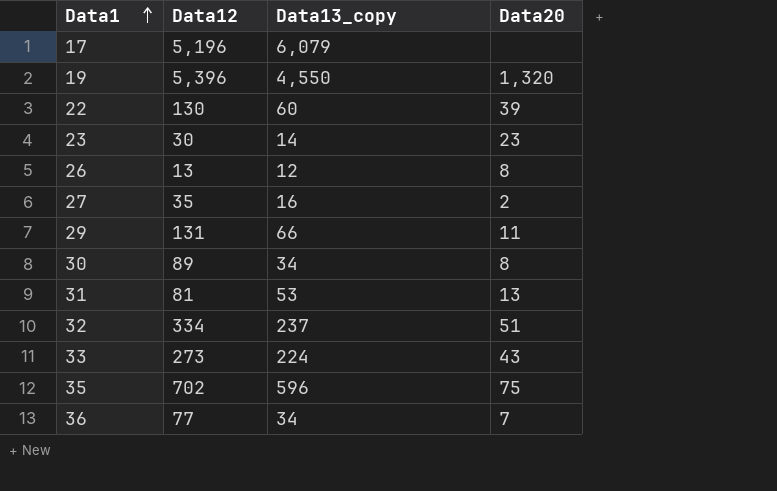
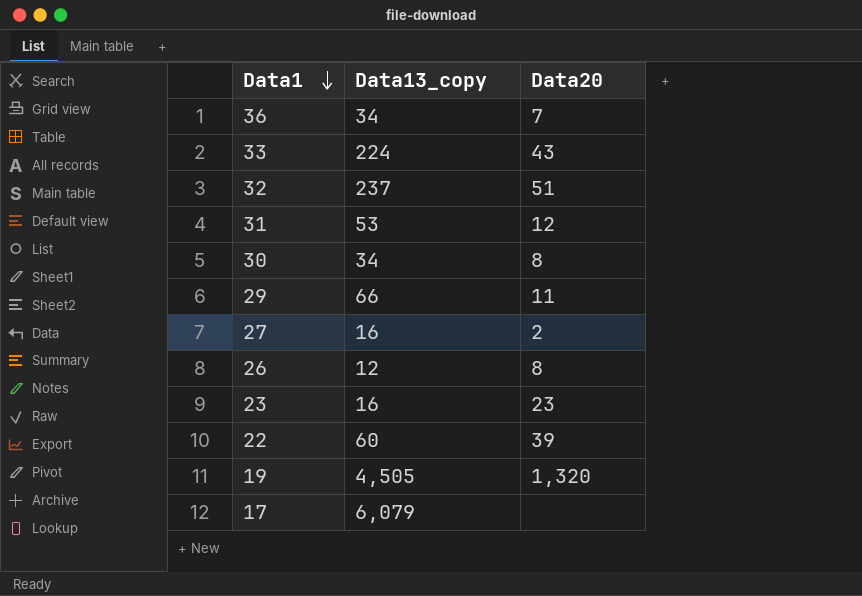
row order: Data1 ascending -> Data1 descending
column Data12 | position: 2 -> none
row 35: 702 | 596 | 75 -> none
31 | Data20: 13 -> 12
23 | Data13_copy: 14 -> 16
19 | Data13_copy: 4,550 -> 4,505

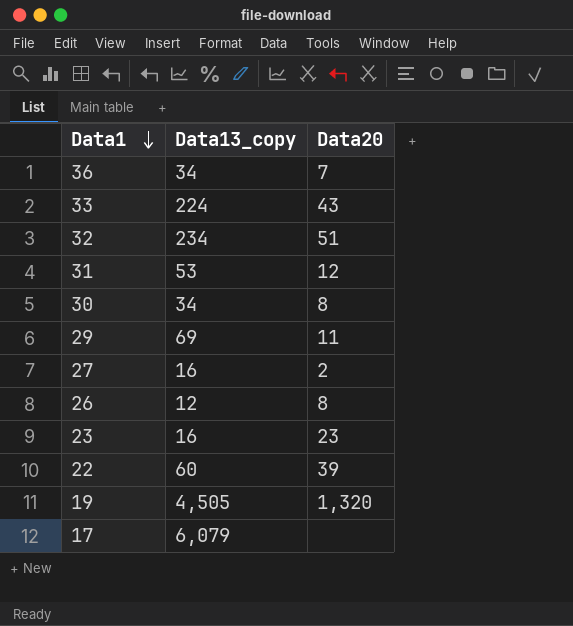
32 | Data13_copy: 237 -> 234
29 | Data13_copy: 66 -> 69

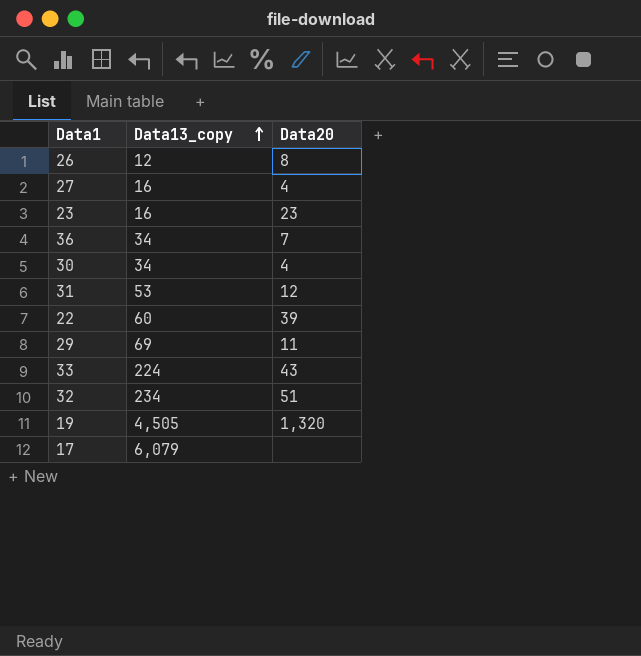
row order: Data1 descending -> Data13_copy ascending
27 | Data20: 2 -> 4
30 | Data20: 8 -> 4

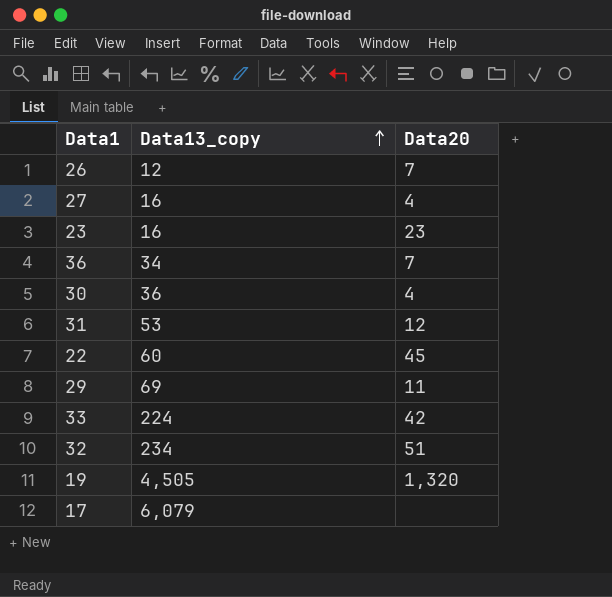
26 | Data20: 8 -> 7
30 | Data13_copy: 34 -> 36
22 | Data20: 39 -> 45
33 | Data20: 43 -> 42

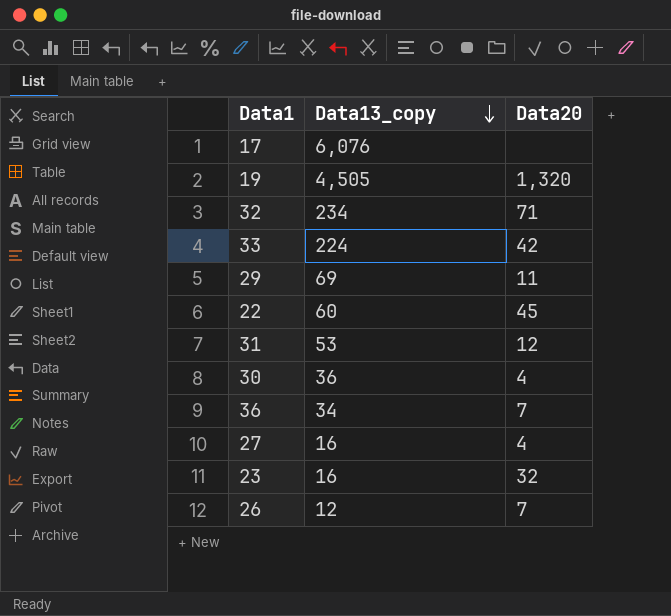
row order: Data13_copy ascending -> Data13_copy descending
17 | Data13_copy: 6,079 -> 6,076
32 | Data20: 51 -> 71
23 | Data20: 23 -> 32

